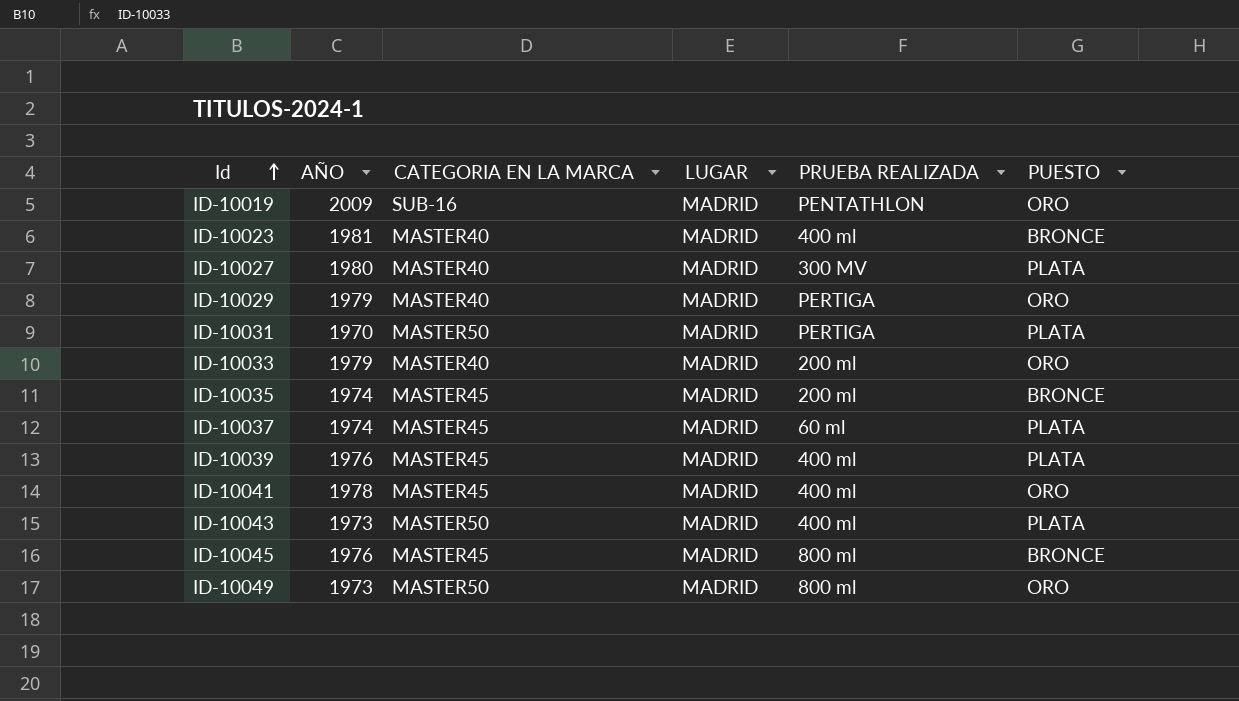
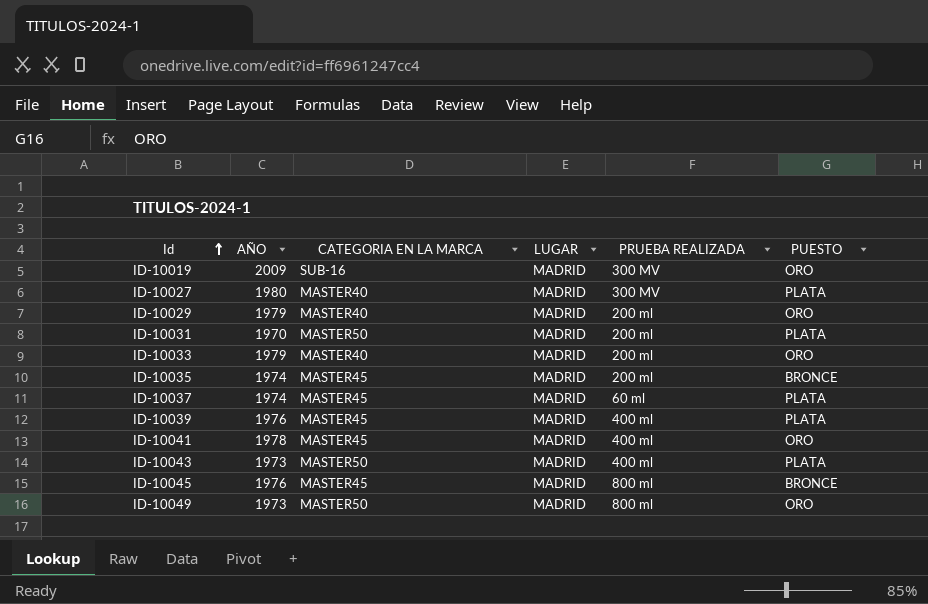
row ID-10023: 1981 | MASTER40 | MADRID | 400 ml | BRONCE -> none
ID-10019 | PRUEBA REALIZADA: PENTATHLON -> 300 MV
ID-10029 | PRUEBA REALIZADA: PERTIGA -> 200 ml
ID-10031 | PRUEBA REALIZADA: PERTIGA -> 200 ml

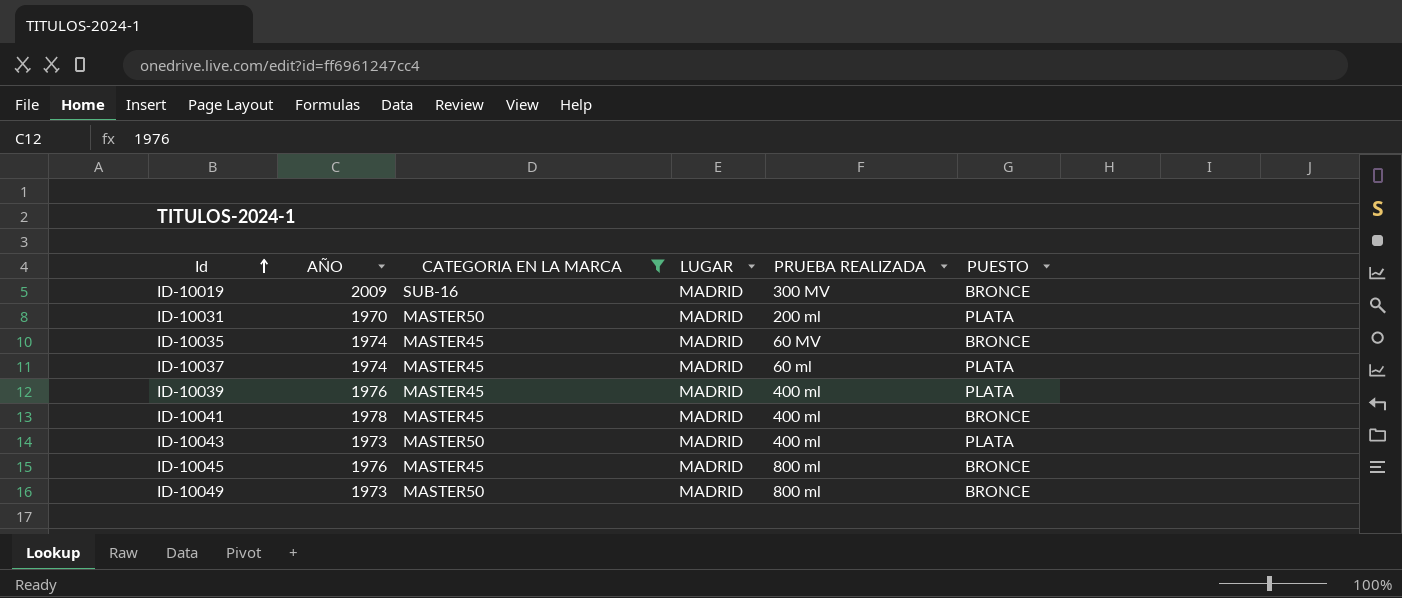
filter: none -> CATEGORIA EN LA MARCA != MASTER40
ID-10019 | PUESTO: ORO -> BRONCE
ID-10035 | PRUEBA REALIZADA: 200 ml -> 60 MV
ID-10041 | PUESTO: ORO -> BRONCE
ID-10049 | PUESTO: ORO -> BRONCE

